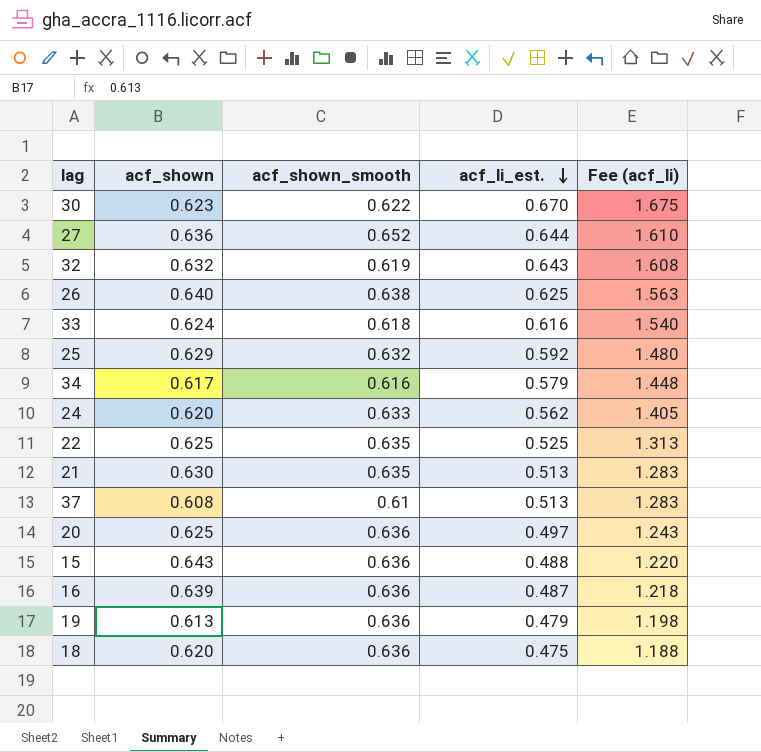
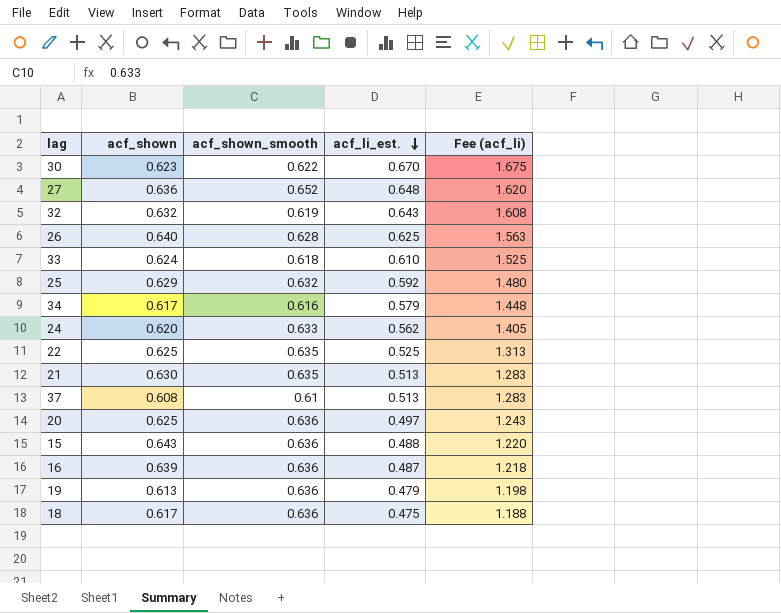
27 | acf_li_est.: 0.644 -> 0.648
27 | Fee (acf_li): 1.610 -> 1.620
26 | acf_shown_smooth: 0.638 -> 0.628
33 | acf_li_est.: 0.616 -> 0.610
33 | Fee (acf_li): 1.540 -> 1.525
18 | acf_shown: 0.620 -> 0.617

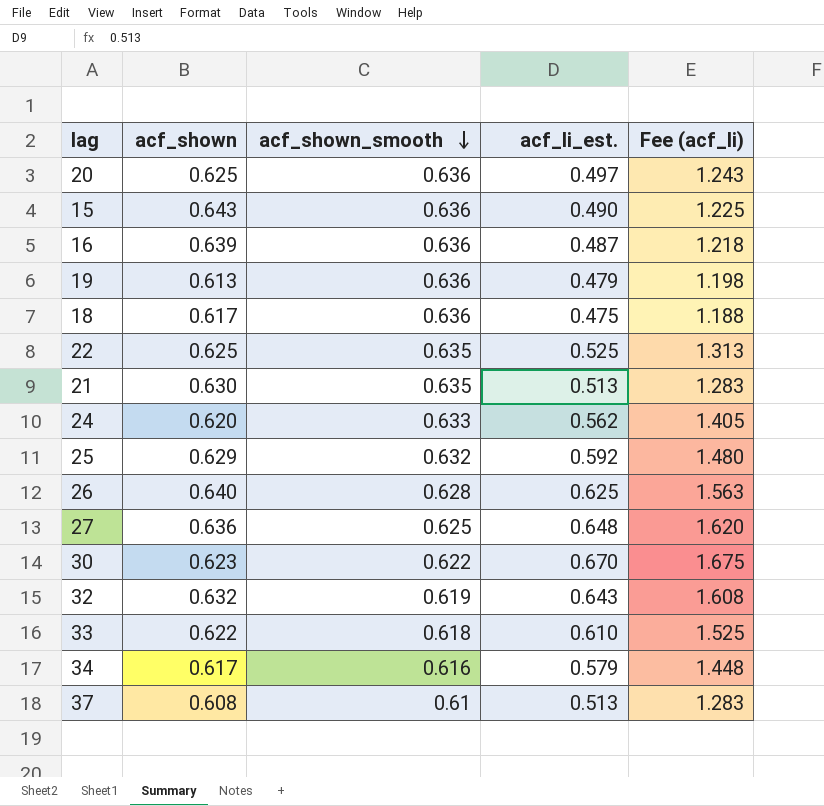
row order: acf_li_est. descending -> acf_shown_smooth descending
15 | acf_li_est.: 0.488 -> 0.490
15 | Fee (acf_li): 1.220 -> 1.225
27 | acf_shown_smooth: 0.652 -> 0.625
33 | acf_shown: 0.624 -> 0.622

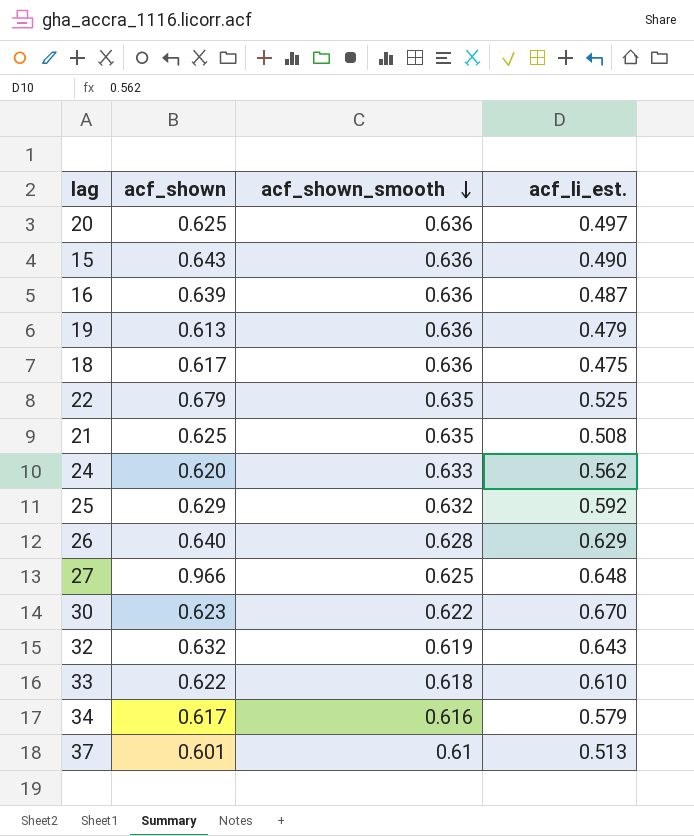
column Fee (acf_li) | formula: [acf_li_est.] * 2.5 -> none
22 | acf_shown: 0.625 -> 0.679
21 | acf_shown: 0.630 -> 0.625
21 | acf_li_est.: 0.513 -> 0.508
26 | acf_li_est.: 0.625 -> 0.629
27 | acf_shown: 0.636 -> 0.966
37 | acf_shown: 0.608 -> 0.601

